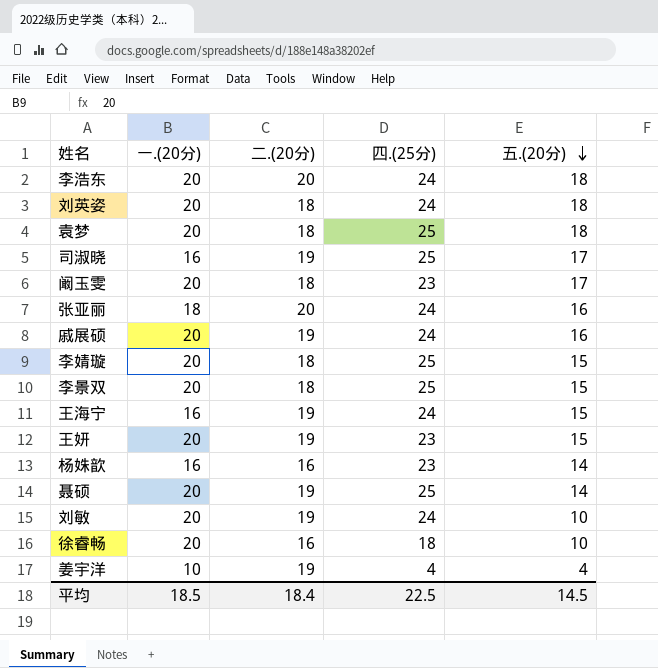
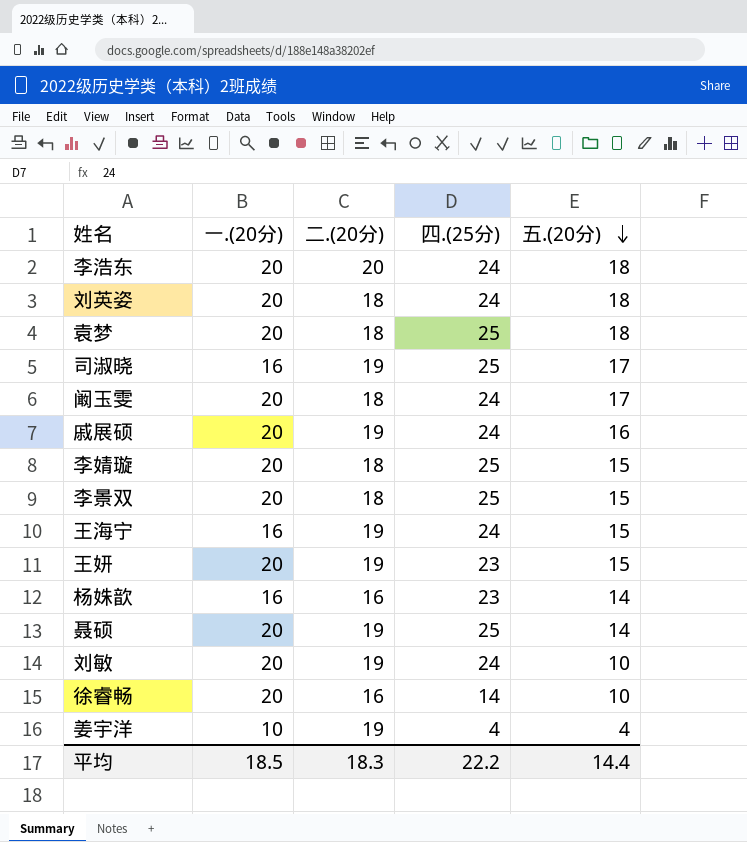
row 张亚丽: 18 | 20 | 24 | 16 -> none
阚玉雯 | 四.(25分): 23 -> 24
徐睿畅 | 四.(25分): 18 -> 14
平均 | 二.(20分): 18.4 -> 18.3
平均 | 四.(25分): 22.5 -> 22.2
平均 | 五.(20分): 14.5 -> 14.4

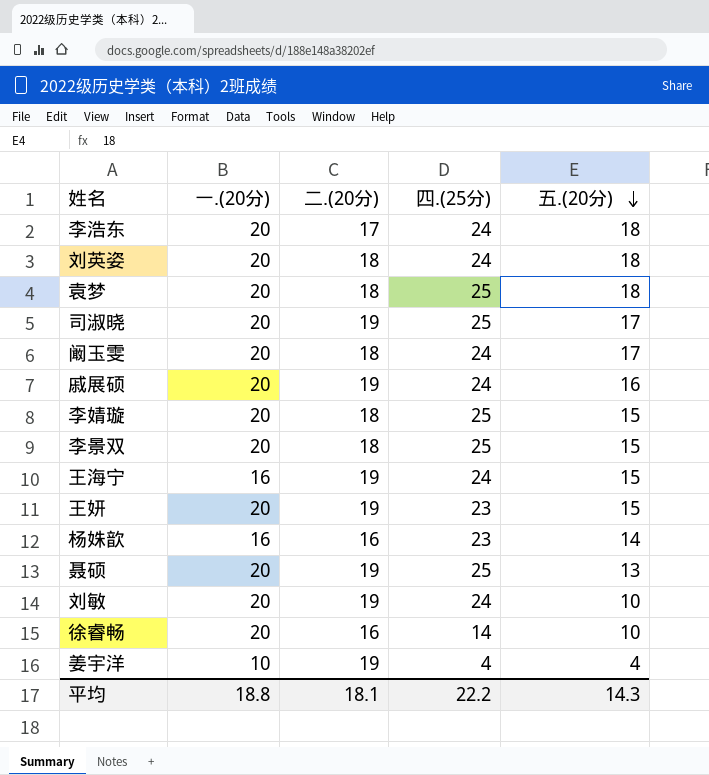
李浩东 | 二.(20分): 20 -> 17
司淑晓 | 一.(20分): 16 -> 20
聂硕 | 五.(20分): 14 -> 13
平均 | 一.(20分): 18.5 -> 18.8
平均 | 二.(20分): 18.3 -> 18.1
平均 | 五.(20分): 14.4 -> 14.3

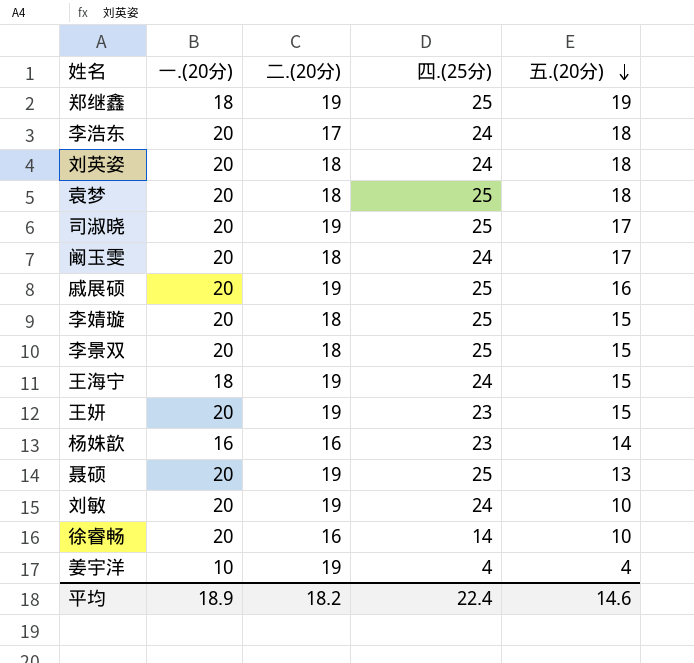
row 郑继鑫: none -> 18 | 19 | 25 | 19
戚展硕 | 四.(25分): 24 -> 25
王海宁 | 一.(20分): 16 -> 18
平均 | 一.(20分): 18.8 -> 18.9
平均 | 二.(20分): 18.1 -> 18.2
平均 | 四.(25分): 22.2 -> 22.4
平均 | 五.(20分): 14.3 -> 14.6

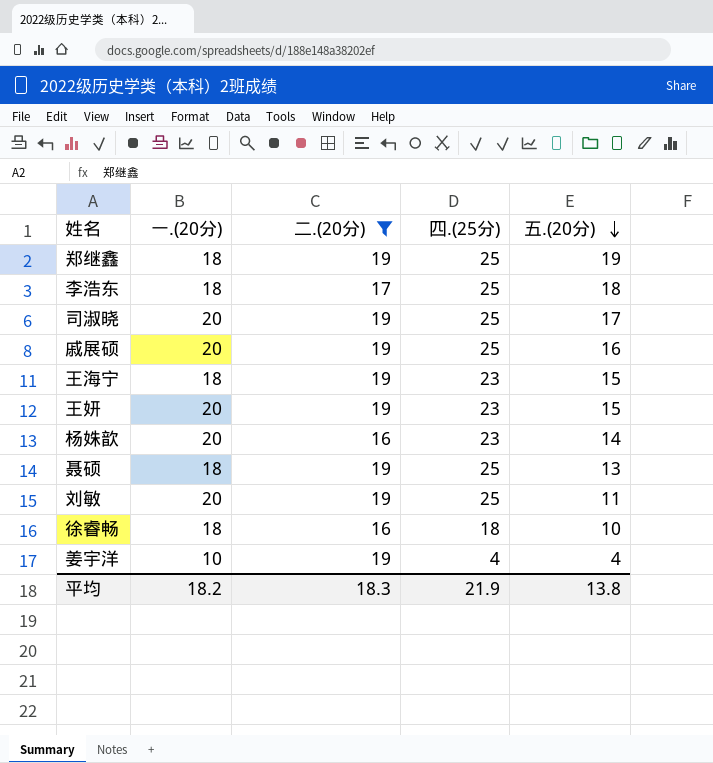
filter: none -> 二.(20分) != 18
李浩东 | 一.(20分): 20 -> 18
李浩东 | 四.(25分): 24 -> 25
王海宁 | 四.(25分): 24 -> 23
杨姝歆 | 一.(20分): 16 -> 20
聂硕 | 一.(20分): 20 -> 18
刘敏 | 四.(25分): 24 -> 25
刘敏 | 五.(20分): 10 -> 11
徐睿畅 | 一.(20分): 20 -> 18
徐睿畅 | 四.(25分): 14 -> 18
平均 | 一.(20分): 18.9 -> 18.2
平均 | 二.(20分): 18.2 -> 18.3
平均 | 四.(25分): 22.4 -> 21.9
平均 | 五.(20分): 14.6 -> 13.8

